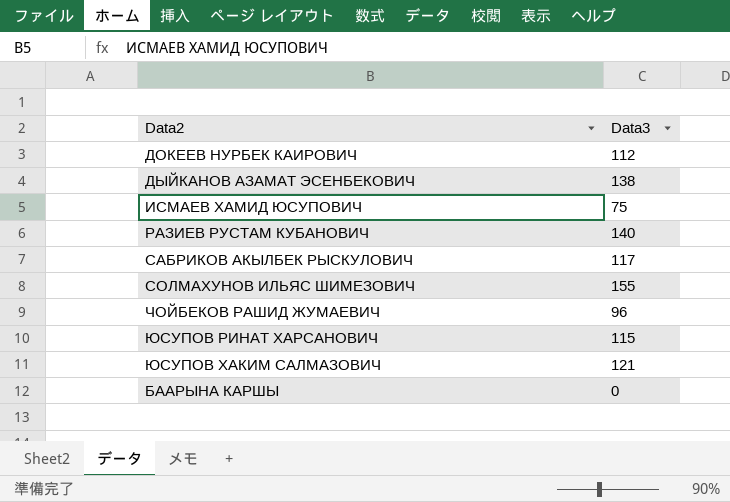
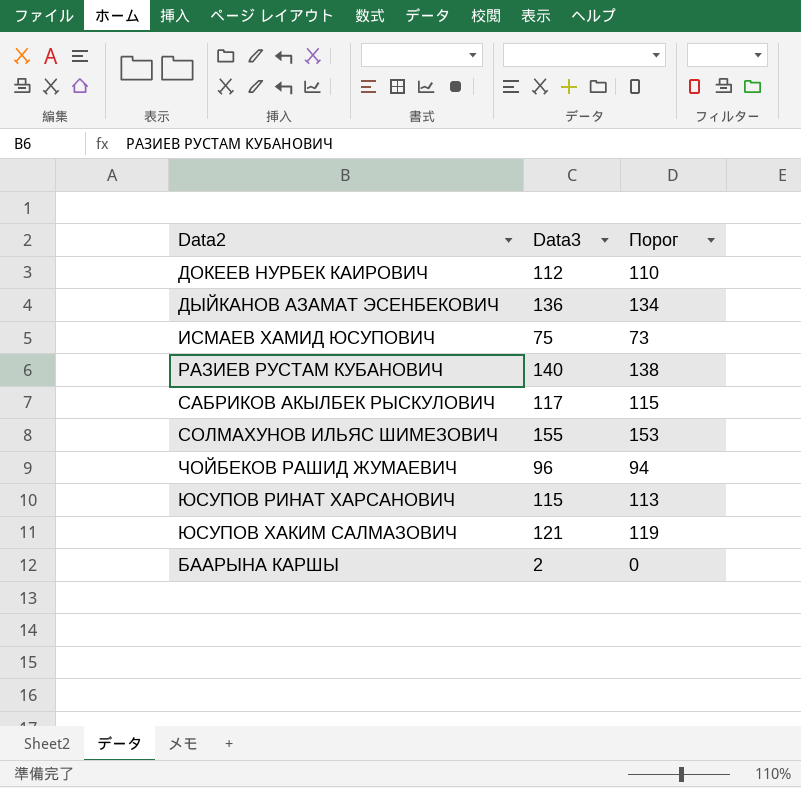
column Порог | formula: none -> [Data3] - 2
ДЫЙКАНОВ АЗАМАТ ЭСЕНБЕКОВИЧ | Data3: 138 -> 136
БААРЫНА КАРШЫ | Data3: 0 -> 2

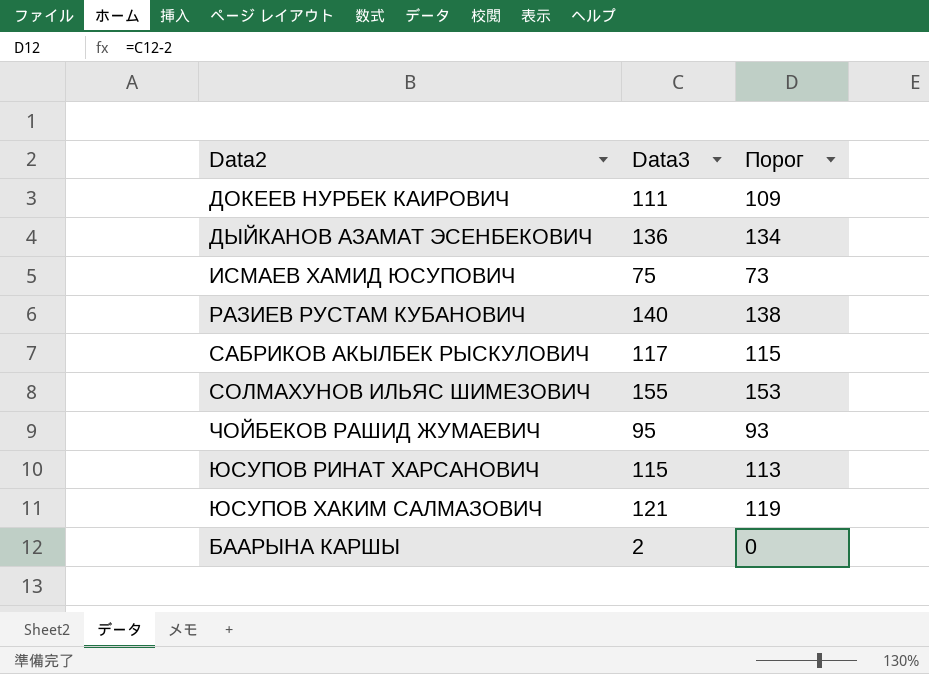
ДОКЕЕВ НУРБЕК КАИРОВИЧ | Data3: 112 -> 111
ДОКЕЕВ НУРБЕК КАИРОВИЧ | Порог: 110 -> 109
ЧОЙБЕКОВ РАШИД ЖУМАЕВИЧ | Data3: 96 -> 95
ЧОЙБЕКОВ РАШИД ЖУМАЕВИЧ | Порог: 94 -> 93

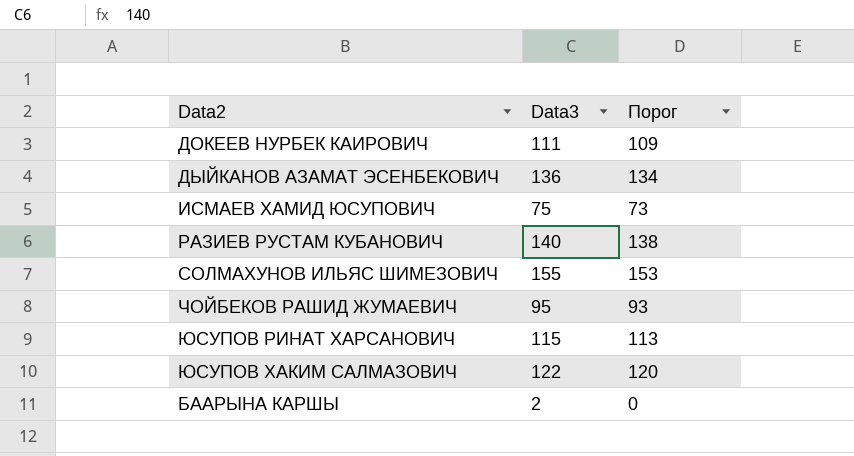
row САБРИКОВ АКЫЛБЕК РЫСКУЛОВИЧ: 117 | 115 -> none
ЮСУПОВ ХАКИМ САЛМАЗОВИЧ | Data3: 121 -> 122
ЮСУПОВ ХАКИМ САЛМАЗОВИЧ | Порог: 119 -> 120

